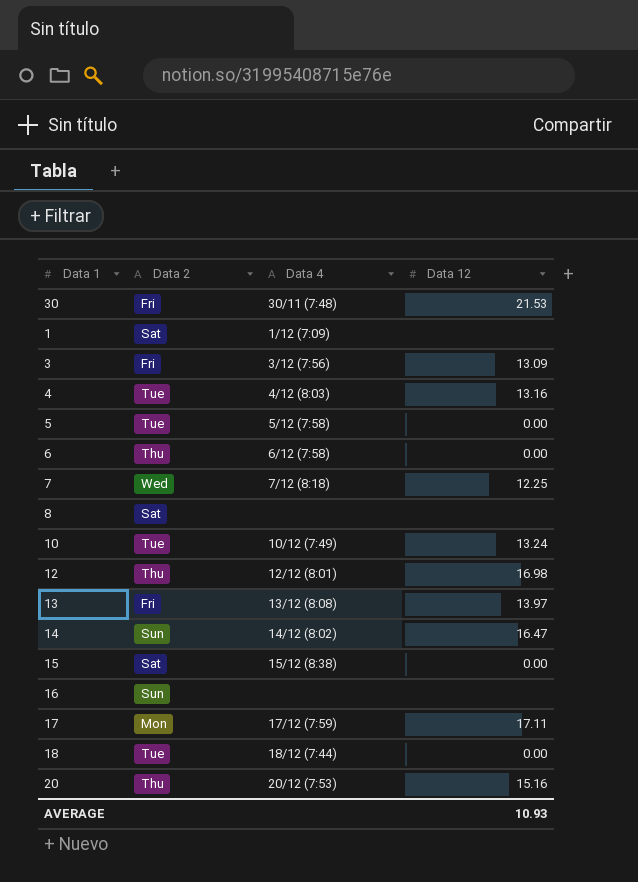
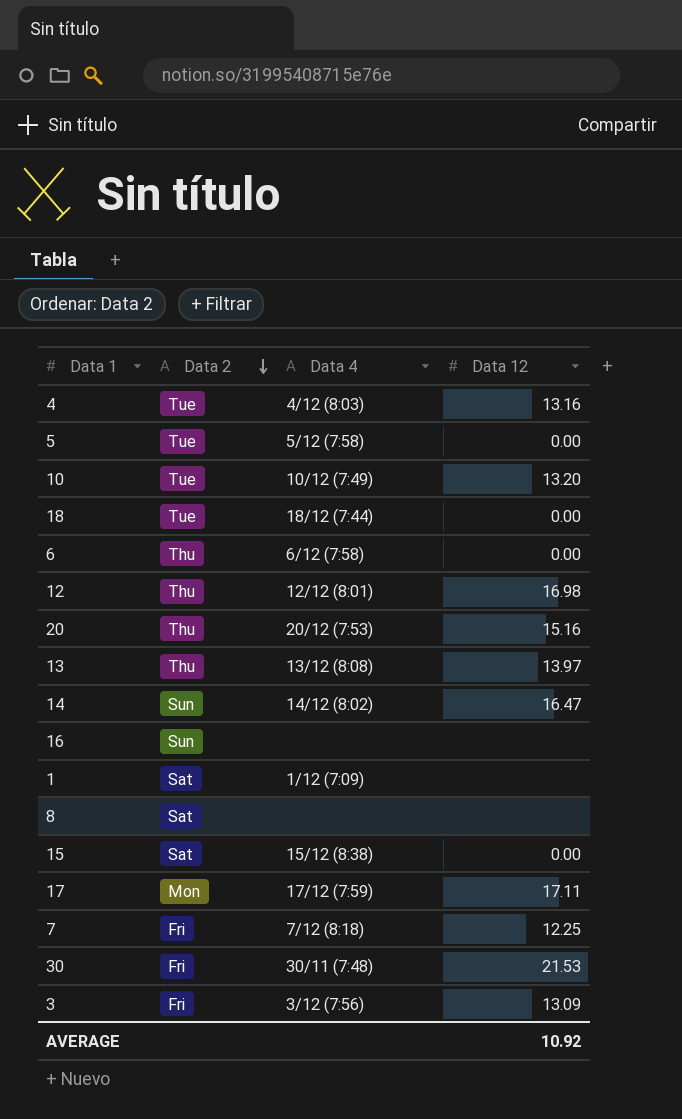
row order: none -> Data 2 descending
10 | Data 12: 13.24 -> 13.20
13 | Data 2: Fri -> Thu
7 | Data 2: Wed -> Fri
AVERAGE | Data 12: 10.93 -> 10.92

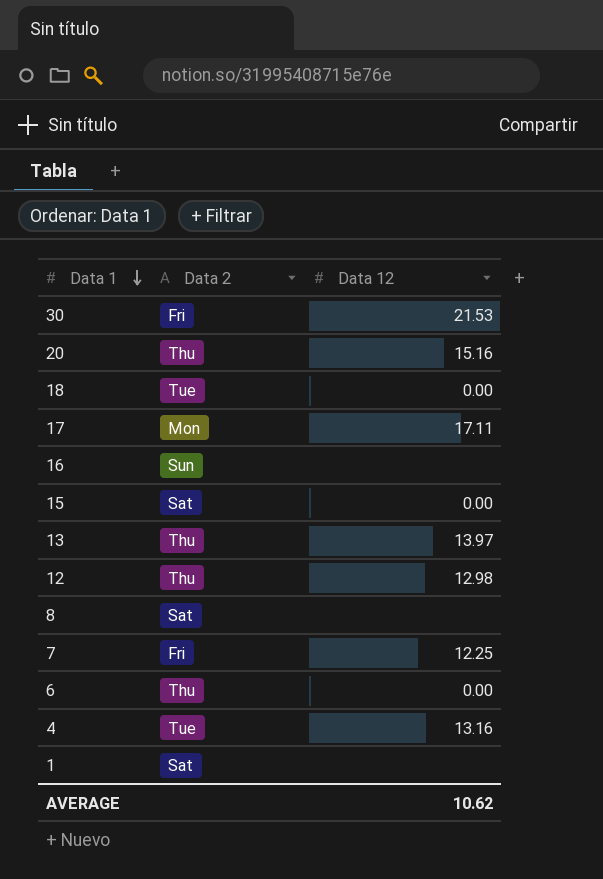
row order: Data 2 descending -> Data 1 descending
column Data 4 | position: 3 -> none
row 5: Tue | 5/12 (7:58) | 0.00 -> none
row 10: Tue | 10/12 (7:49) | 13.20 -> none
row 14: Sun | 14/12 (8:02) | 16.47 -> none
row 3: Fri | 3/12 (7:56) | 13.09 -> none
12 | Data 12: 16.98 -> 12.98
AVERAGE | Data 12: 10.92 -> 10.62

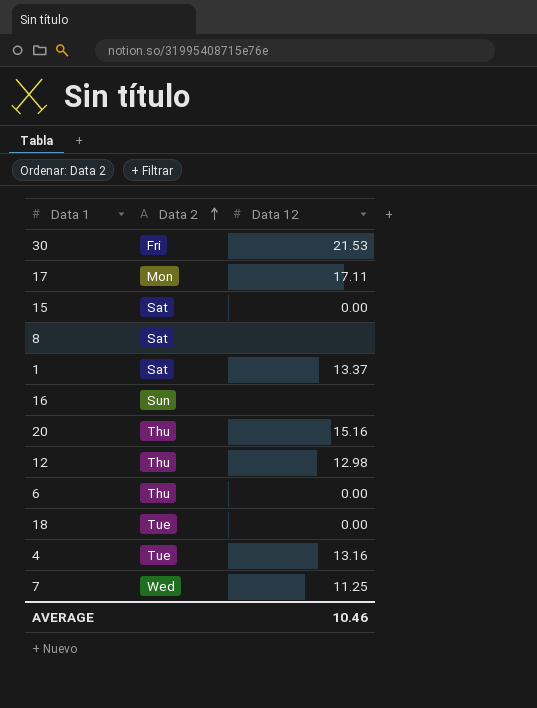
row order: Data 1 descending -> Data 2 ascending
row 13: Thu | 13.97 -> none
1 | Data 12: none -> 13.37
7 | Data 2: Fri -> Wed
7 | Data 12: 12.25 -> 11.25
AVERAGE | Data 12: 10.62 -> 10.46

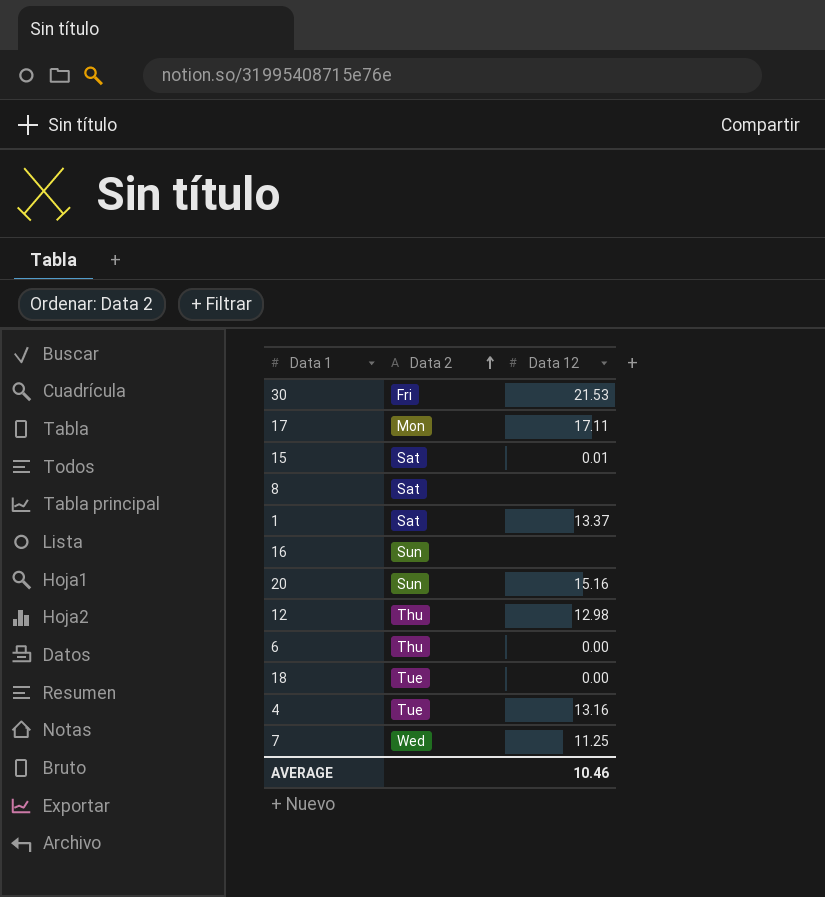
15 | Data 12: 0.00 -> 0.01
20 | Data 2: Thu -> Sun

